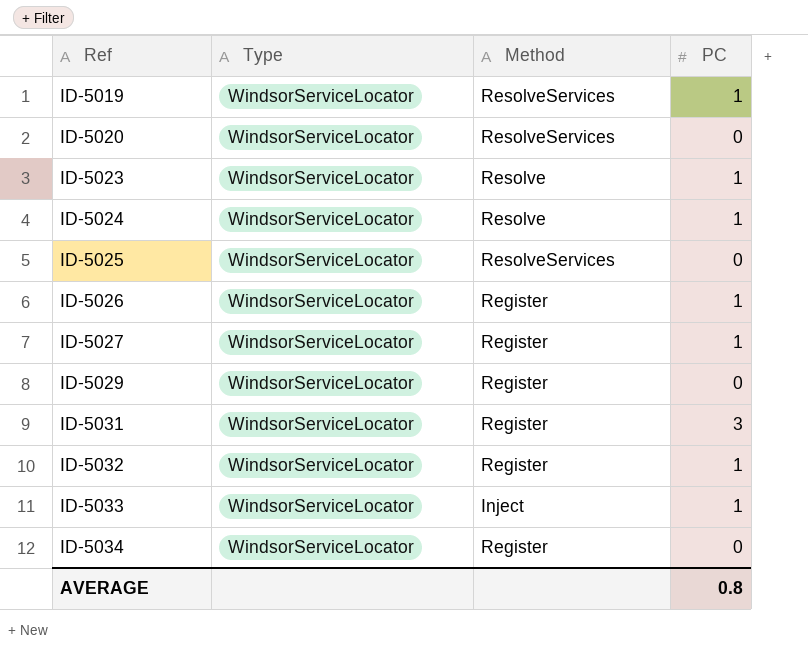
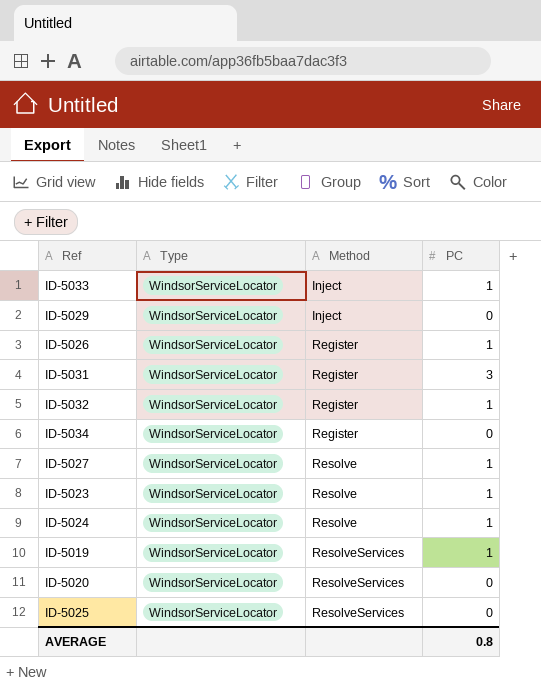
row order: Ref ascending -> Method ascending
ID-5029 | Method: Register -> Inject
ID-5027 | Method: Register -> Resolve

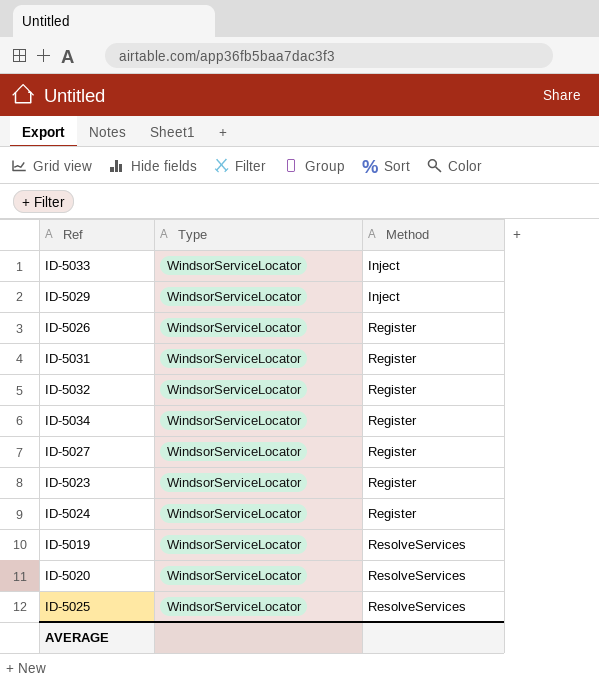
column PC | position: 4 -> none
ID-5027 | Method: Resolve -> Register
ID-5023 | Method: Resolve -> Register
ID-5024 | Method: Resolve -> Register

